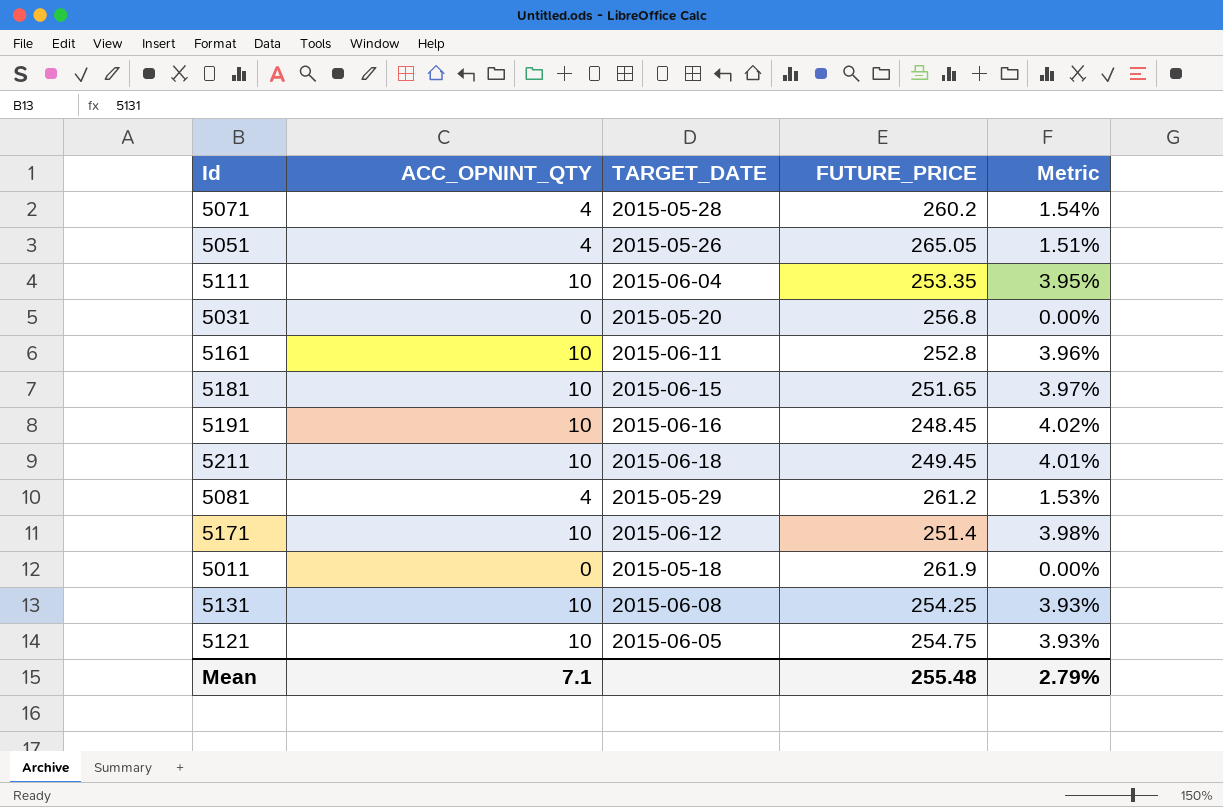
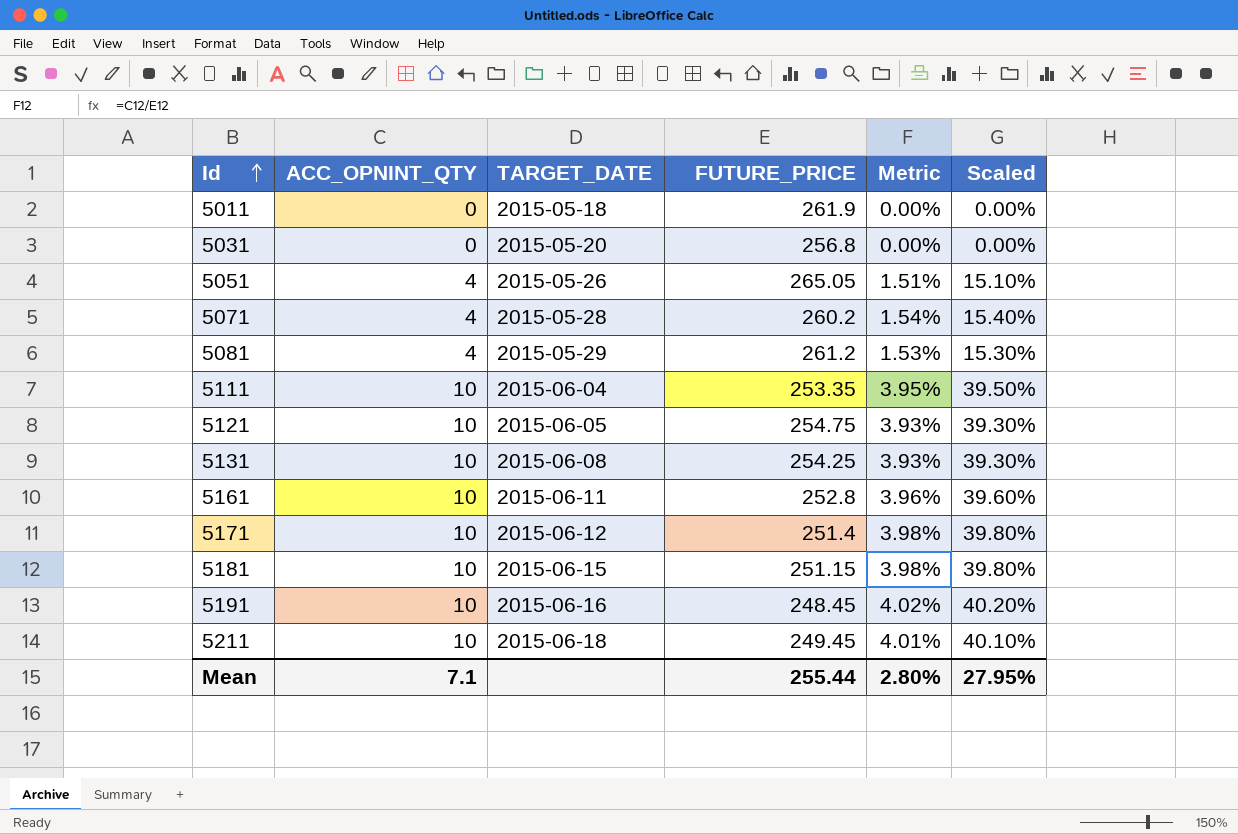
row order: none -> Id ascending
column Scaled | formula: none -> [Metric] * 10
5181 | FUTURE_PRICE: 251.65 -> 251.15
5181 | Metric: 3.97% -> 3.98%
Mean | FUTURE_PRICE: 255.48 -> 255.44
Mean | Metric: 2.79% -> 2.80%

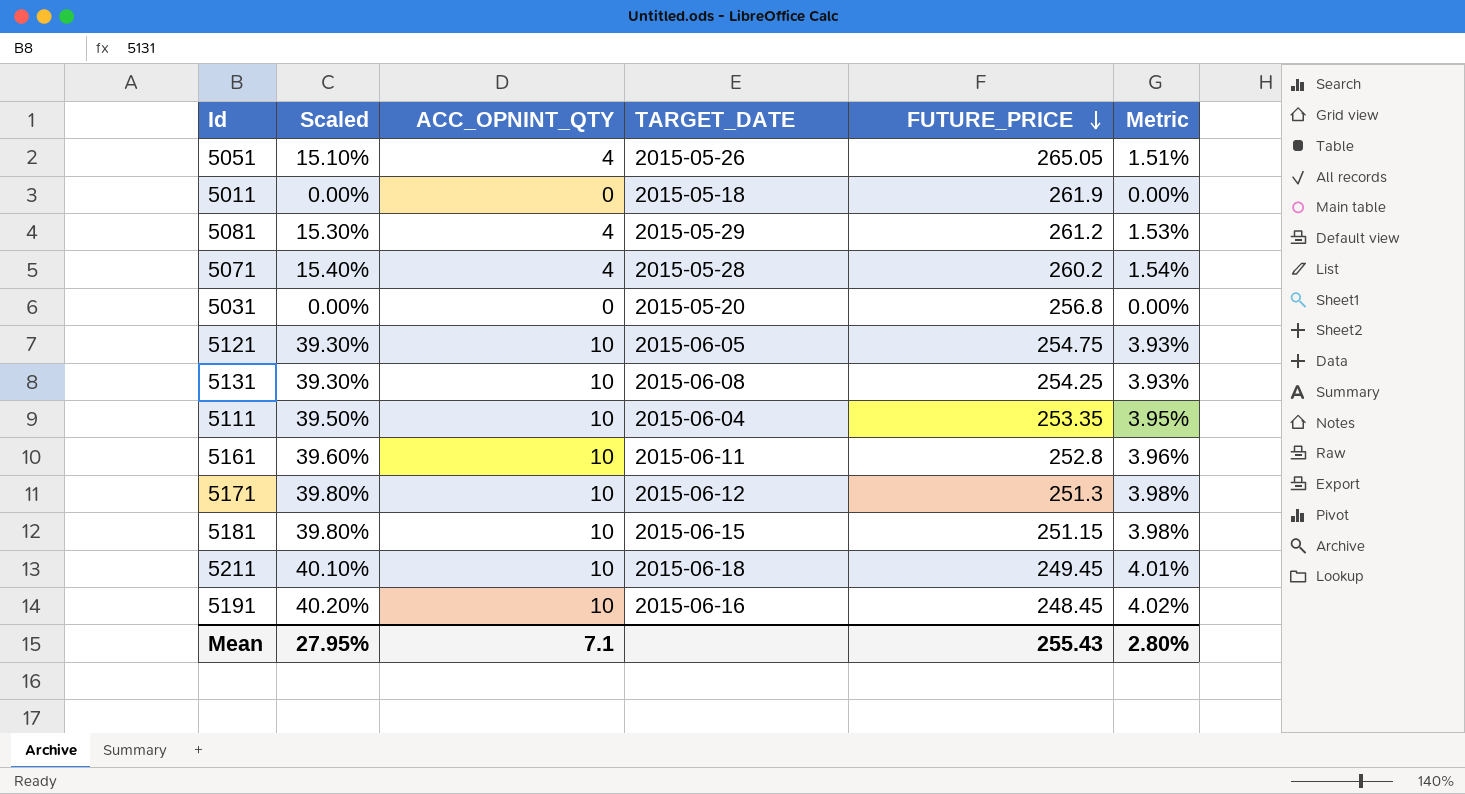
row order: Id ascending -> FUTURE_PRICE descending
column Scaled | position: 6 -> 2
5171 | FUTURE_PRICE: 251.4 -> 251.3
Mean | FUTURE_PRICE: 255.44 -> 255.43

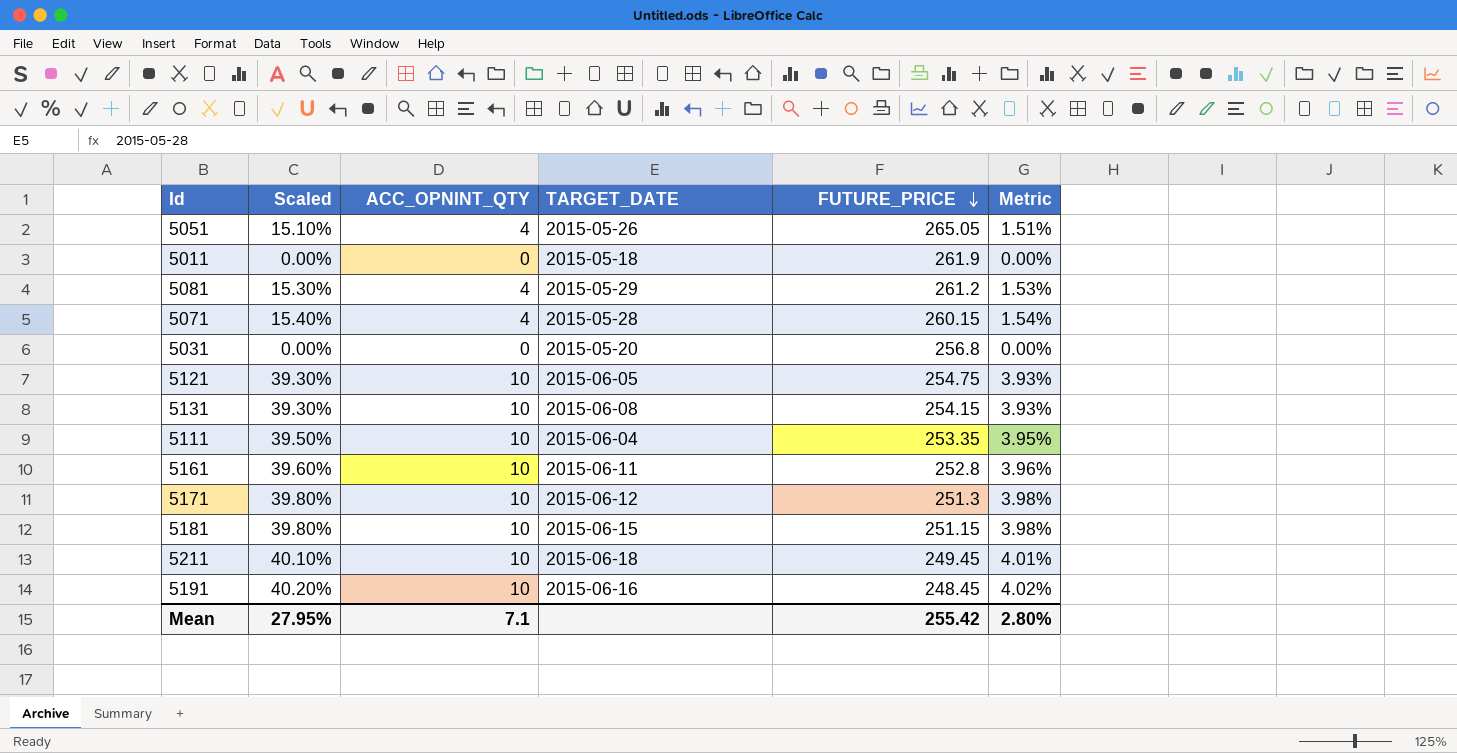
5071 | FUTURE_PRICE: 260.2 -> 260.15
5131 | FUTURE_PRICE: 254.25 -> 254.15
Mean | FUTURE_PRICE: 255.43 -> 255.42

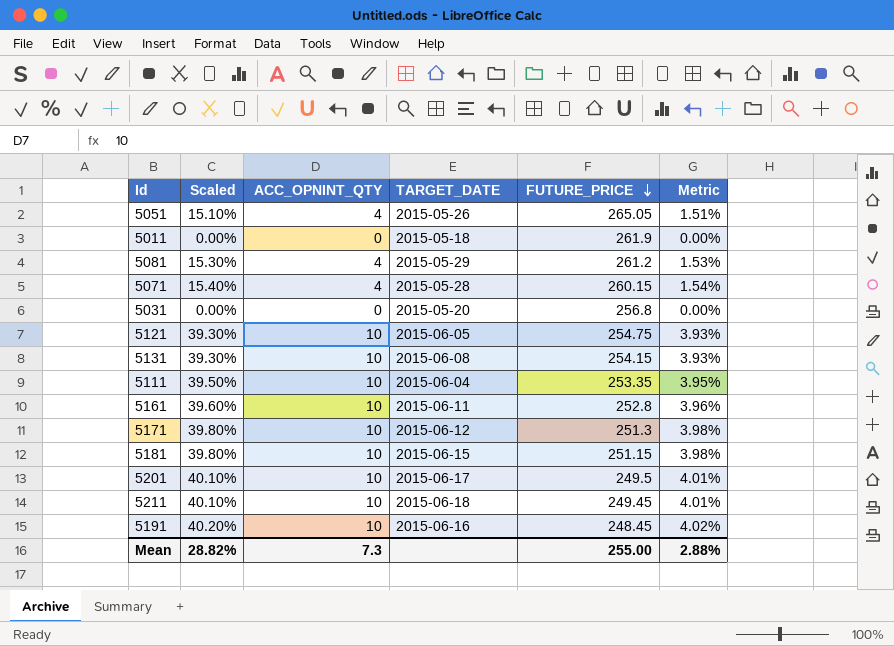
row 5201: none -> 40.10% | 10 | 2015-06-17 | 249.5 | 4.01%
Mean | Scaled: 27.95% -> 28.82%
Mean | ACC_OPNINT_QTY: 7.1 -> 7.3
Mean | FUTURE_PRICE: 255.42 -> 255.00
Mean | Metric: 2.80% -> 2.88%

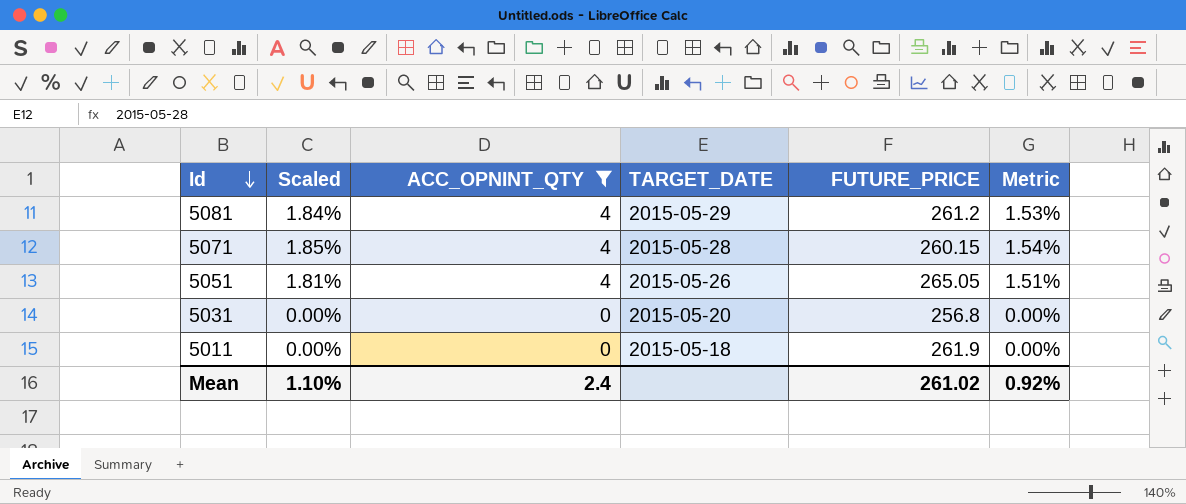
filter: none -> ACC_OPNINT_QTY != 10
row order: FUTURE_PRICE descending -> Id descending
column Scaled | formula: [Metric] * 10 -> [Metric] * 1.2
Mean | Scaled: 28.82% -> 1.10%
Mean | ACC_OPNINT_QTY: 7.3 -> 2.4
Mean | FUTURE_PRICE: 255.00 -> 261.02
Mean | Metric: 2.88% -> 0.92%

